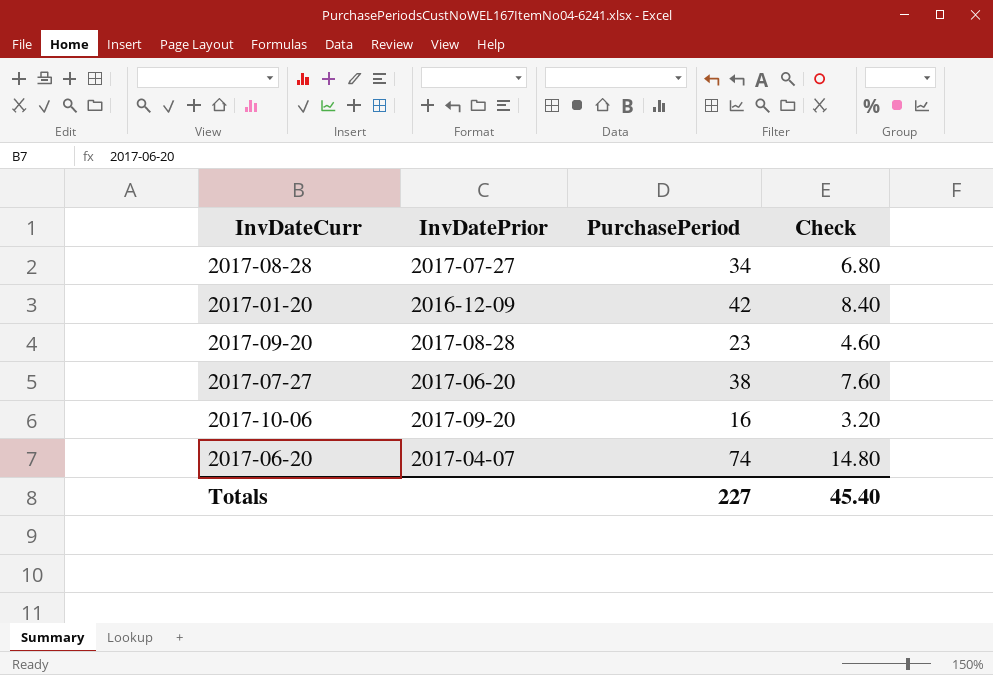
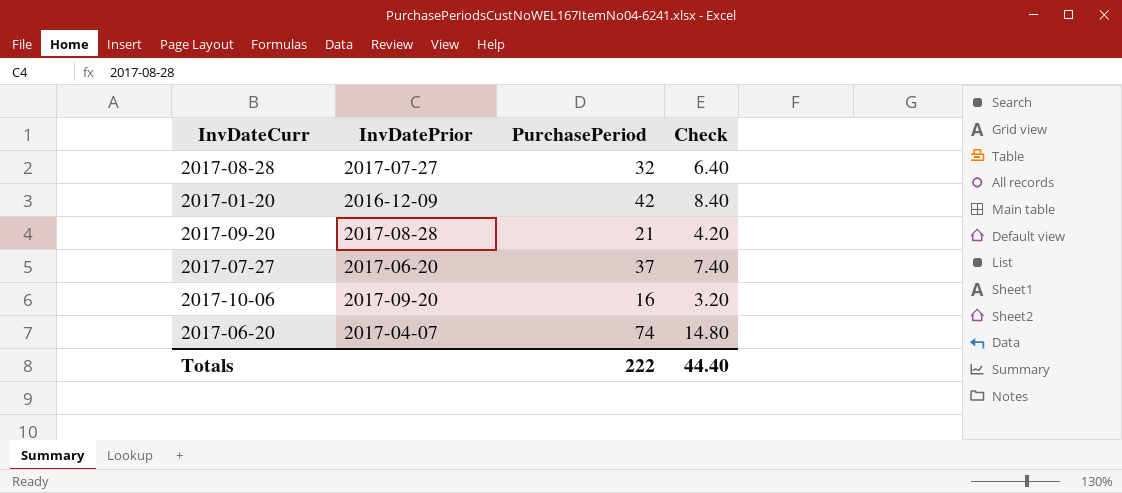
2017-08-28 | PurchasePeriod: 34 -> 32
2017-08-28 | Check: 6.80 -> 6.40
2017-09-20 | PurchasePeriod: 23 -> 21
2017-09-20 | Check: 4.60 -> 4.20
2017-07-27 | PurchasePeriod: 38 -> 37
2017-07-27 | Check: 7.60 -> 7.40
Totals | PurchasePeriod: 227 -> 222
Totals | Check: 45.40 -> 44.40

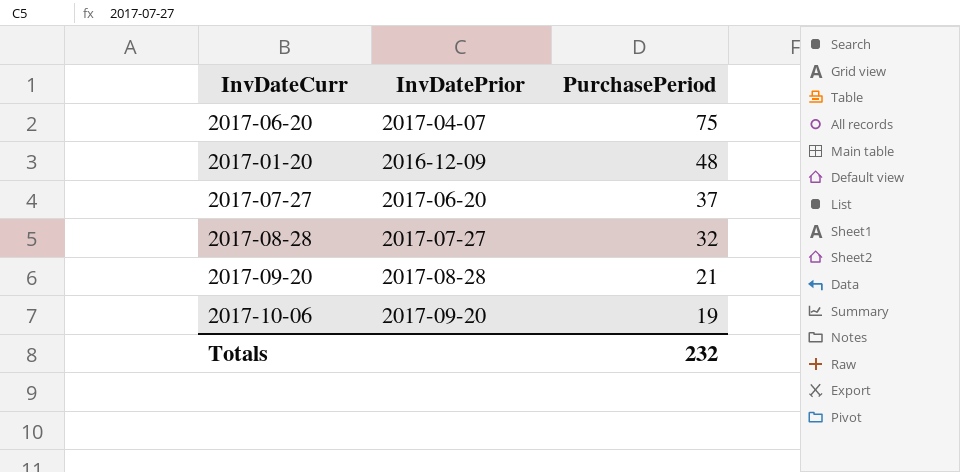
row order: none -> PurchasePeriod descending
column Check | formula: [PurchasePeriod] * 0.2 -> none
2017-06-20 | PurchasePeriod: 74 -> 75
2017-01-20 | PurchasePeriod: 42 -> 48
2017-10-06 | PurchasePeriod: 16 -> 19
Totals | PurchasePeriod: 222 -> 232

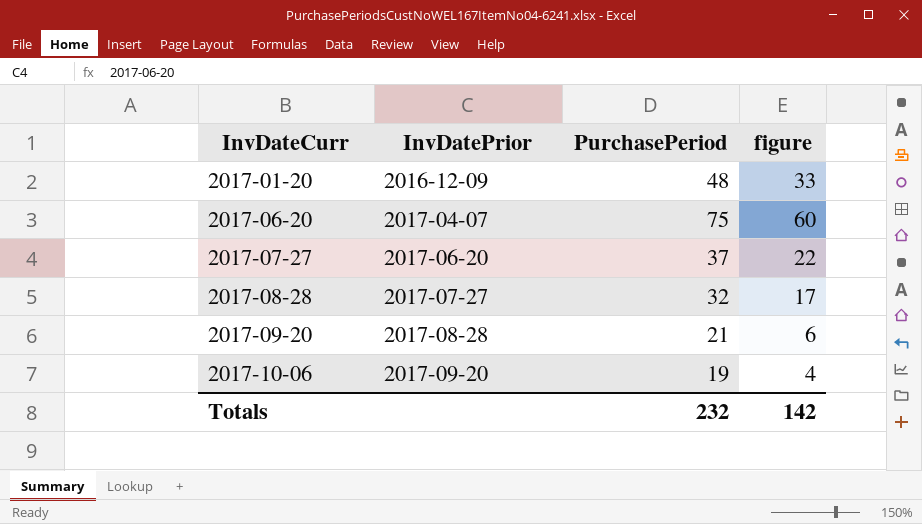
row order: PurchasePeriod descending -> InvDateCurr ascending
column figure | formula: none -> [PurchasePeriod] - 15

